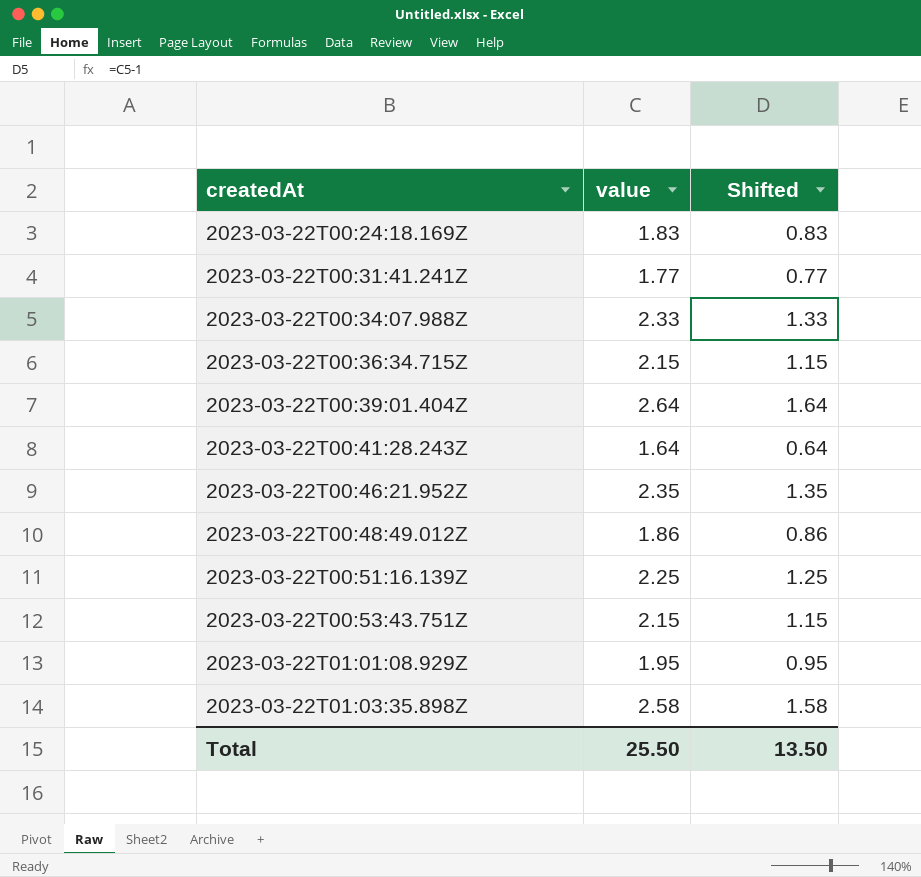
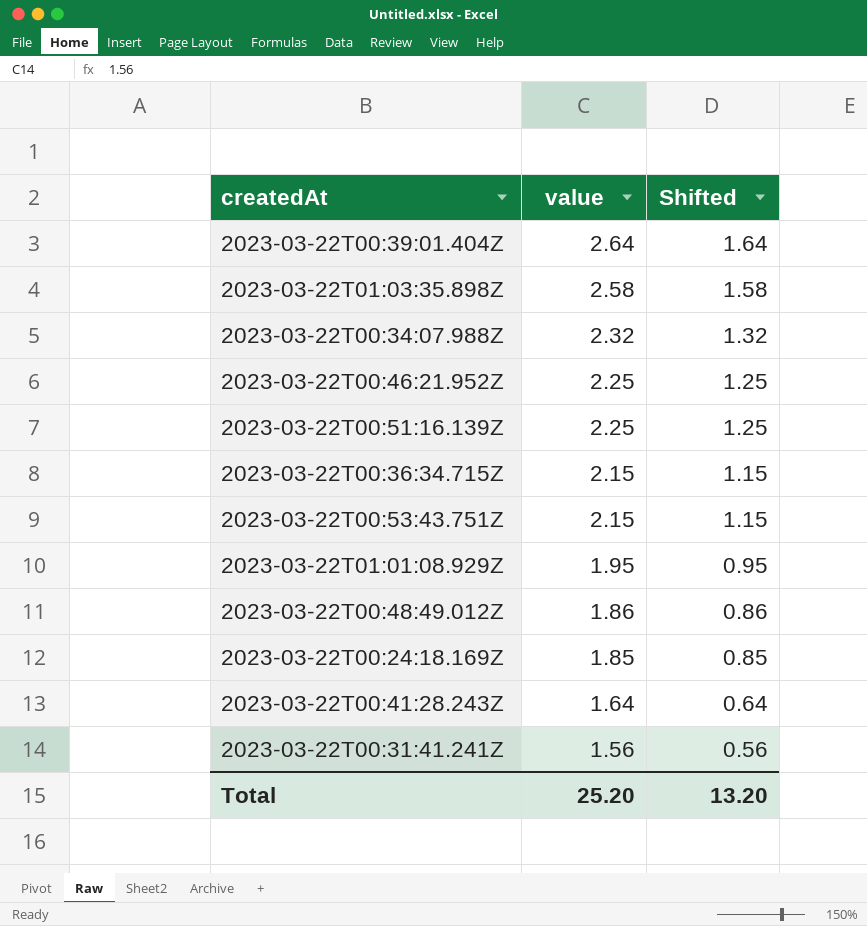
row order: createdAt ascending -> value descending
2023-03-22T00:34:07.988Z | value: 2.33 -> 2.32
2023-03-22T00:34:07.988Z | Shifted: 1.33 -> 1.32
2023-03-22T00:46:21.952Z | value: 2.35 -> 2.25
2023-03-22T00:46:21.952Z | Shifted: 1.35 -> 1.25
2023-03-22T00:24:18.169Z | value: 1.83 -> 1.85
2023-03-22T00:24:18.169Z | Shifted: 0.83 -> 0.85
2023-03-22T00:31:41.241Z | value: 1.77 -> 1.56
2023-03-22T00:31:41.241Z | Shifted: 0.77 -> 0.56
Total | value: 25.50 -> 25.20
Total | Shifted: 13.50 -> 13.20

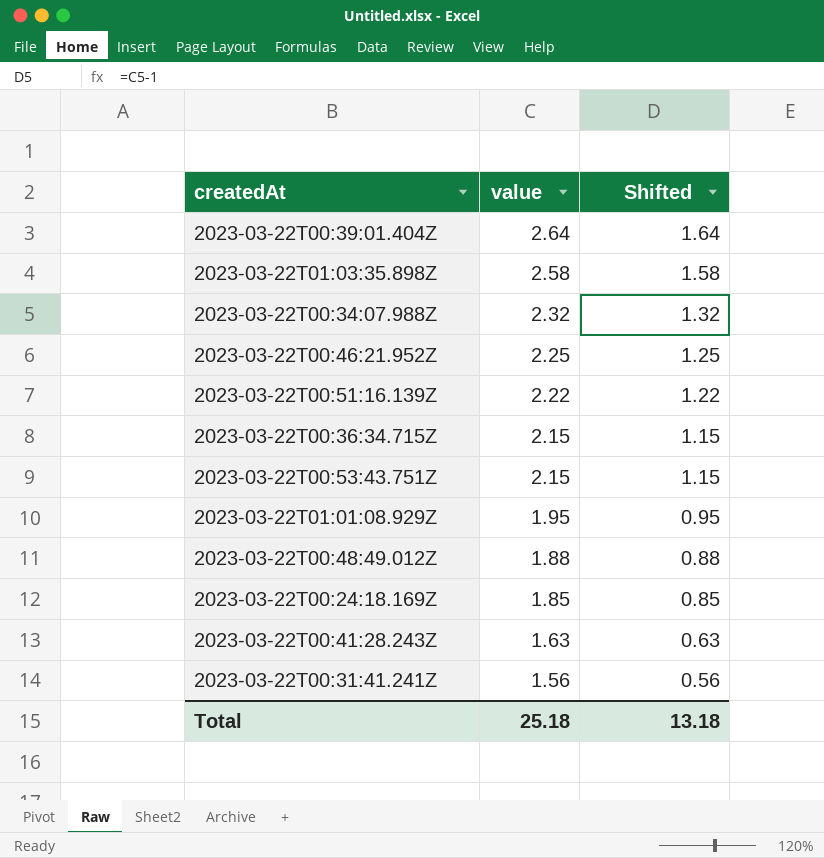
2023-03-22T00:51:16.139Z | value: 2.25 -> 2.22
2023-03-22T00:51:16.139Z | Shifted: 1.25 -> 1.22
2023-03-22T00:48:49.012Z | value: 1.86 -> 1.88
2023-03-22T00:48:49.012Z | Shifted: 0.86 -> 0.88
2023-03-22T00:41:28.243Z | value: 1.64 -> 1.63
2023-03-22T00:41:28.243Z | Shifted: 0.64 -> 0.63
Total | value: 25.20 -> 25.18
Total | Shifted: 13.20 -> 13.18

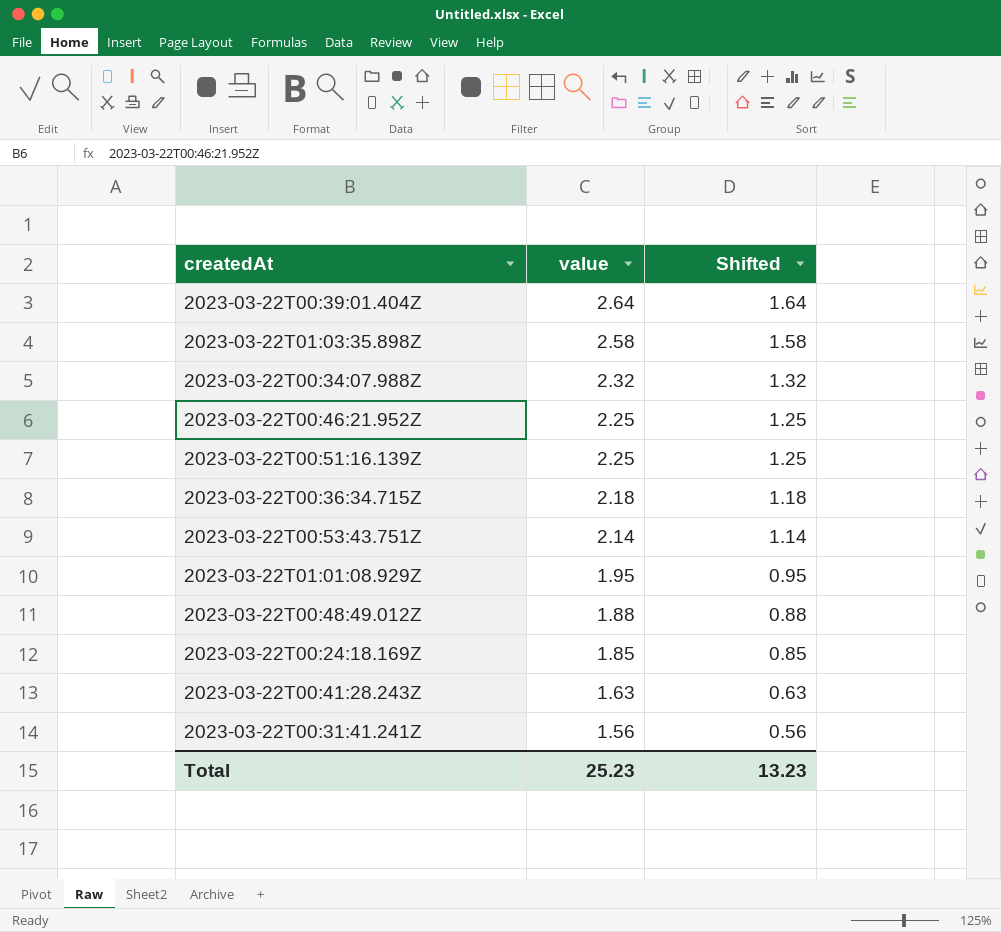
2023-03-22T00:51:16.139Z | value: 2.22 -> 2.25
2023-03-22T00:51:16.139Z | Shifted: 1.22 -> 1.25
2023-03-22T00:36:34.715Z | value: 2.15 -> 2.18
2023-03-22T00:36:34.715Z | Shifted: 1.15 -> 1.18
2023-03-22T00:53:43.751Z | value: 2.15 -> 2.14
2023-03-22T00:53:43.751Z | Shifted: 1.15 -> 1.14
Total | value: 25.18 -> 25.23
Total | Shifted: 13.18 -> 13.23

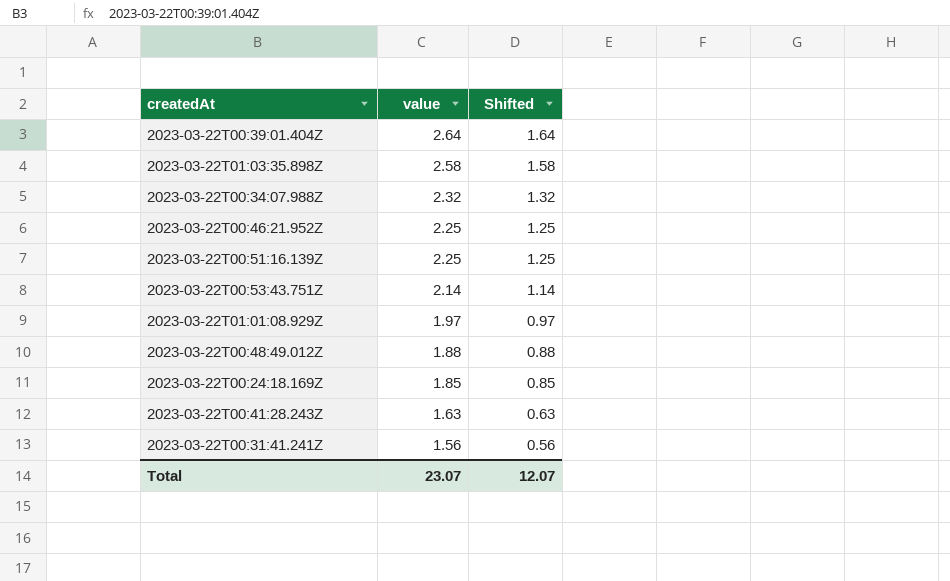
row 2023-03-22T00:36:34.715Z: 2.18 | 1.18 -> none
2023-03-22T01:01:08.929Z | value: 1.95 -> 1.97
2023-03-22T01:01:08.929Z | Shifted: 0.95 -> 0.97
Total | value: 25.23 -> 23.07
Total | Shifted: 13.23 -> 12.07

